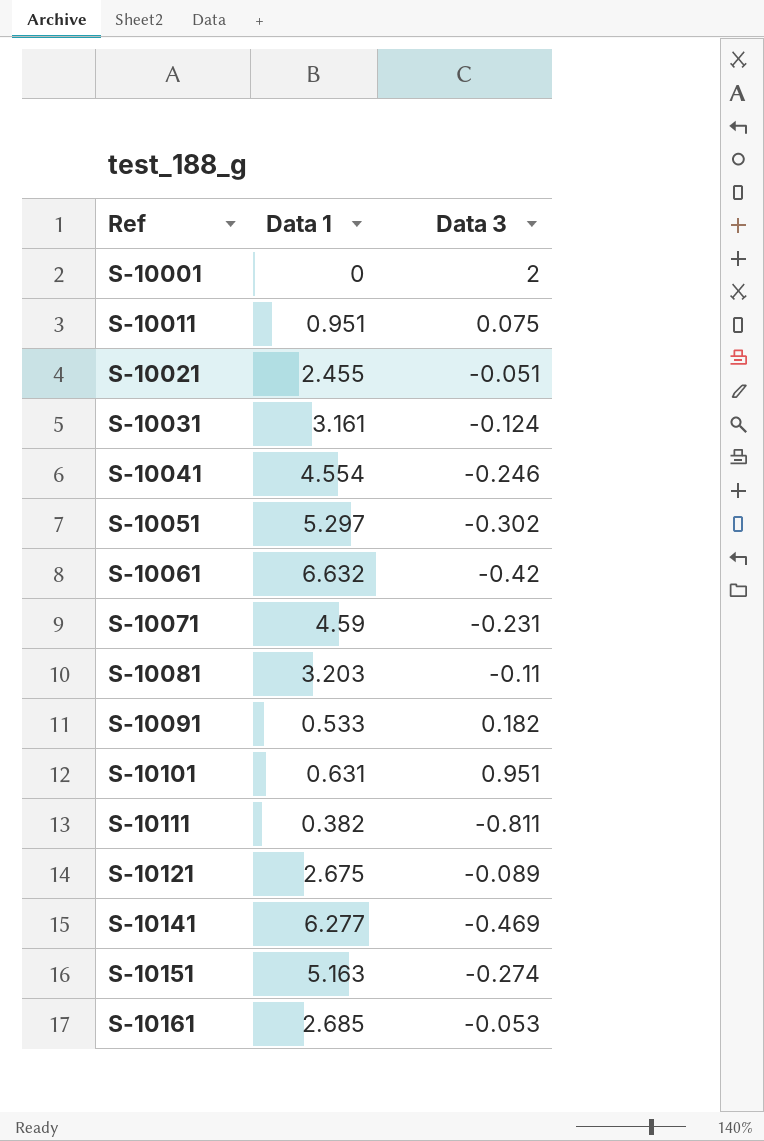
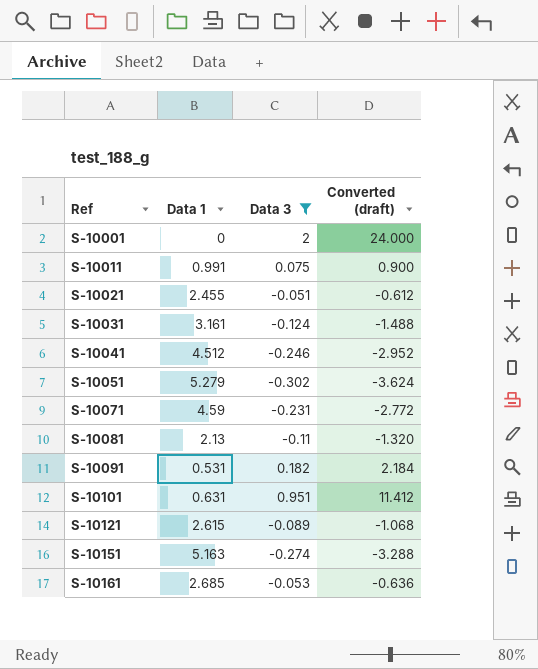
filter: none -> Data 3 >= -0.302
column Converted (draft) | formula: none -> [Data 3] * 12
S-10011 | Data 1: 0.951 -> 0.991
S-10041 | Data 1: 4.554 -> 4.512
S-10051 | Data 1: 5.297 -> 5.279
S-10081 | Data 1: 3.203 -> 2.13
S-10091 | Data 1: 0.533 -> 0.531
S-10121 | Data 1: 2.675 -> 2.615

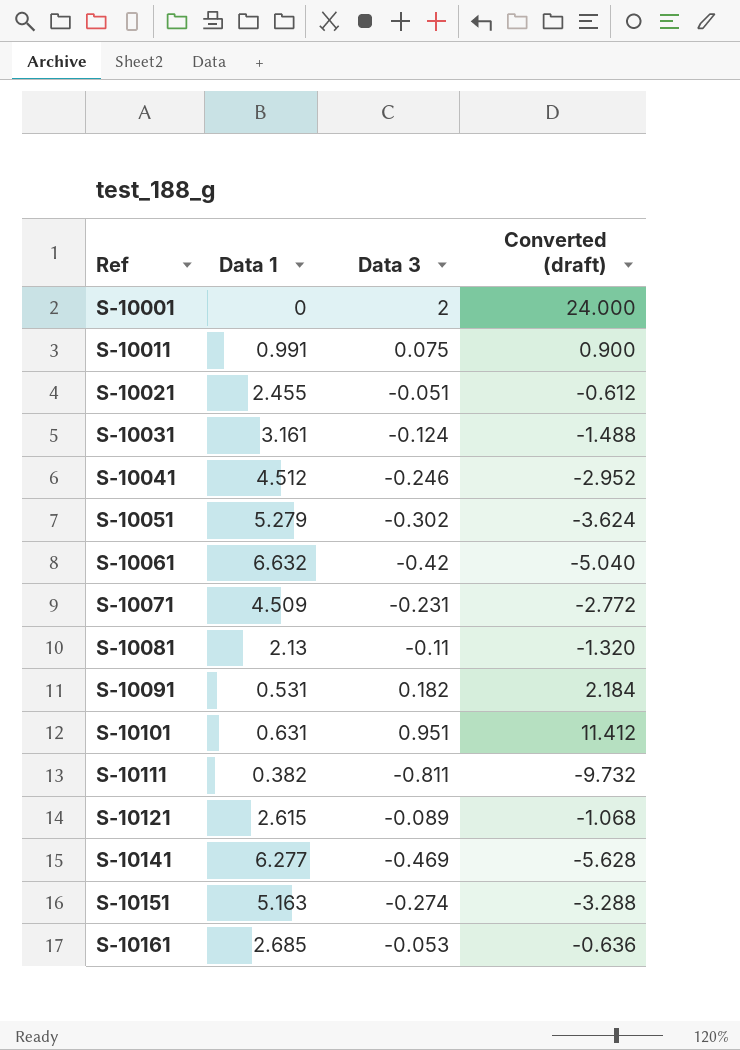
filter: Data 3 >= -0.302 -> none
S-10071 | Data 1: 4.59 -> 4.509

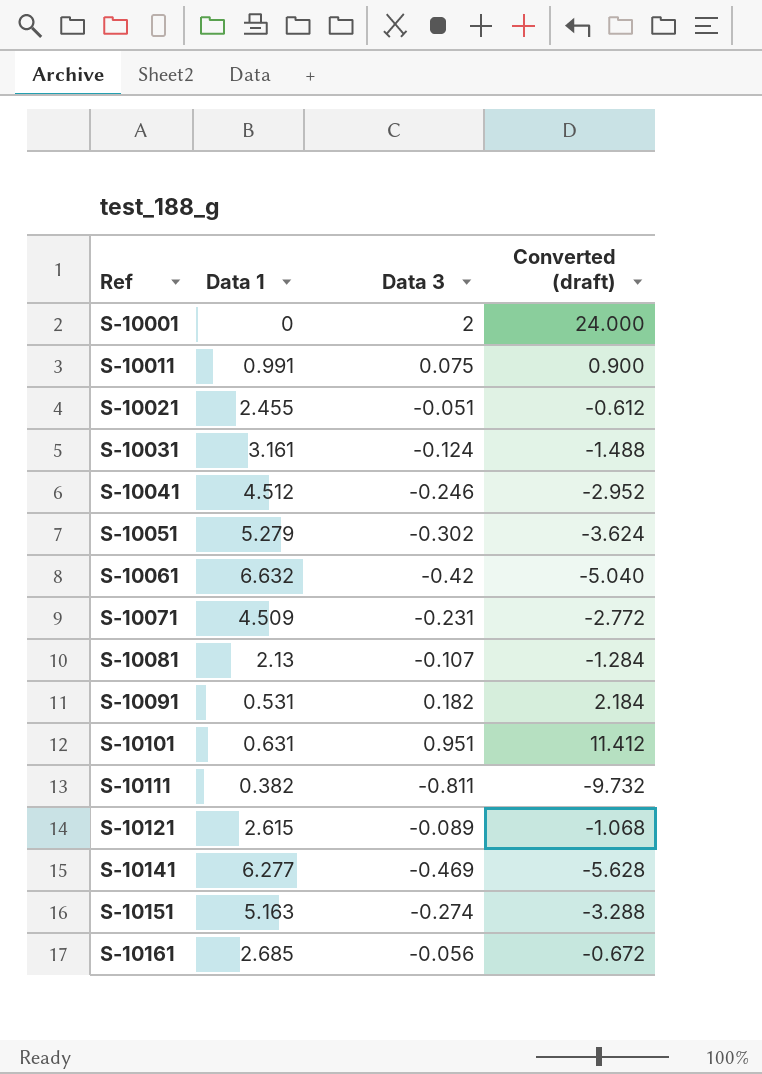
S-10081 | Data 3: -0.11 -> -0.107
S-10081 | Converted (draft): -1.320 -> -1.284
S-10161 | Data 3: -0.053 -> -0.056
S-10161 | Converted (draft): -0.636 -> -0.672

